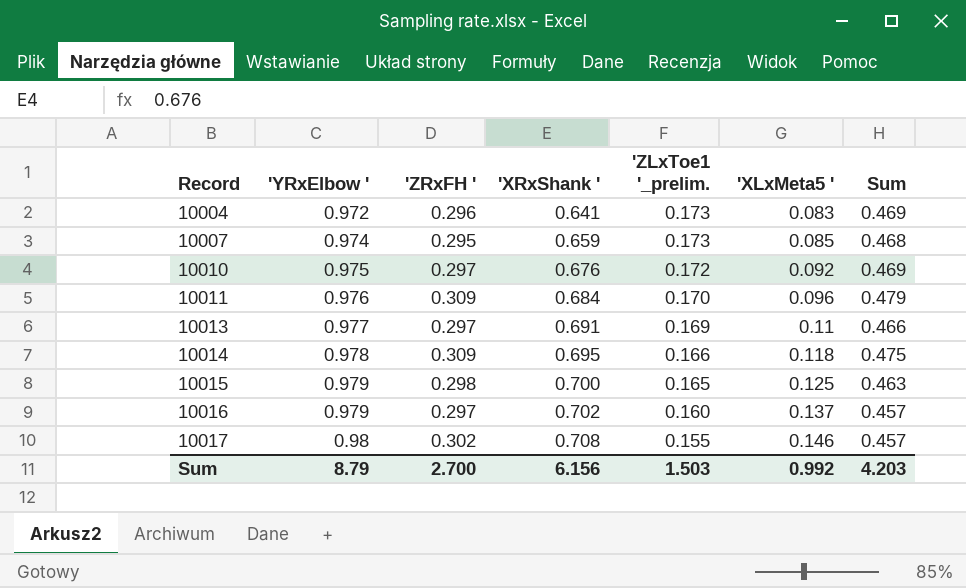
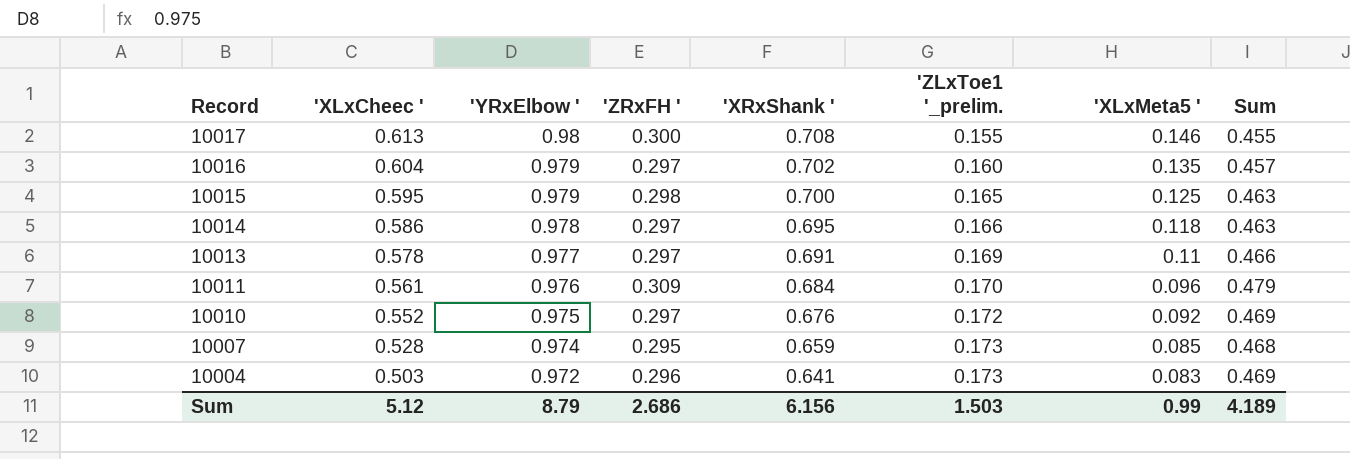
row order: Record ascending -> Record descending
column 'XLxCheec ' | position: none -> 2
10017 | 'ZRxFH ': 0.302 -> 0.300
10017 | Sum: 0.457 -> 0.455
10016 | 'XLxMeta5 ': 0.137 -> 0.135
10014 | 'ZRxFH ': 0.309 -> 0.297
10014 | Sum: 0.475 -> 0.463
Sum | 'ZRxFH ': 2.700 -> 2.686
Sum | 'XLxMeta5 ': 0.992 -> 0.99
Sum | Sum: 4.203 -> 4.189

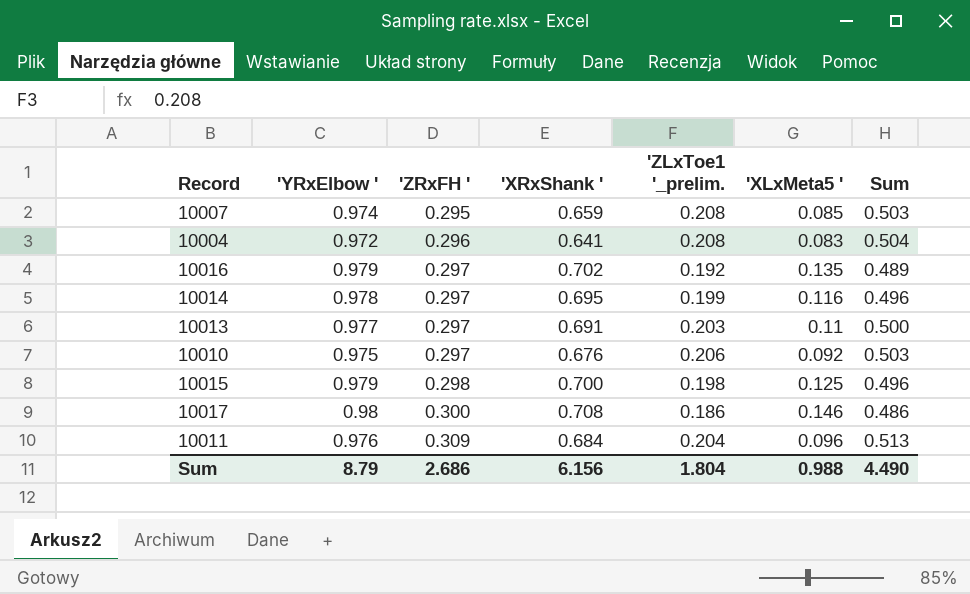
row order: Record descending -> 'ZRxFH ' ascending
column 'XLxCheec ' | position: 2 -> none
10007 | 'ZLxToe1 '_prelim.: 0.173 -> 0.208
10007 | Sum: 0.468 -> 0.503
10004 | 'ZLxToe1 '_prelim.: 0.173 -> 0.208
10004 | Sum: 0.469 -> 0.504
10016 | 'ZLxToe1 '_prelim.: 0.160 -> 0.192
10016 | Sum: 0.457 -> 0.489
10014 | 'ZLxToe1 '_prelim.: 0.166 -> 0.199
10014 | 'XLxMeta5 ': 0.118 -> 0.116
10014 | Sum: 0.463 -> 0.496
10013 | 'ZLxToe1 '_prelim.: 0.169 -> 0.203
10013 | Sum: 0.466 -> 0.500
10010 | 'ZLxToe1 '_prelim.: 0.172 -> 0.206
10010 | Sum: 0.469 -> 0.503
10015 | 'ZLxToe1 '_prelim.: 0.165 -> 0.198
10015 | Sum: 0.463 -> 0.496
10017 | 'ZLxToe1 '_prelim.: 0.155 -> 0.186
10017 | Sum: 0.455 -> 0.486
10011 | 'ZLxToe1 '_prelim.: 0.170 -> 0.204
10011 | Sum: 0.479 -> 0.513
Sum | 'ZLxToe1 '_prelim.: 1.503 -> 1.804
Sum | 'XLxMeta5 ': 0.99 -> 0.988
Sum | Sum: 4.189 -> 4.490

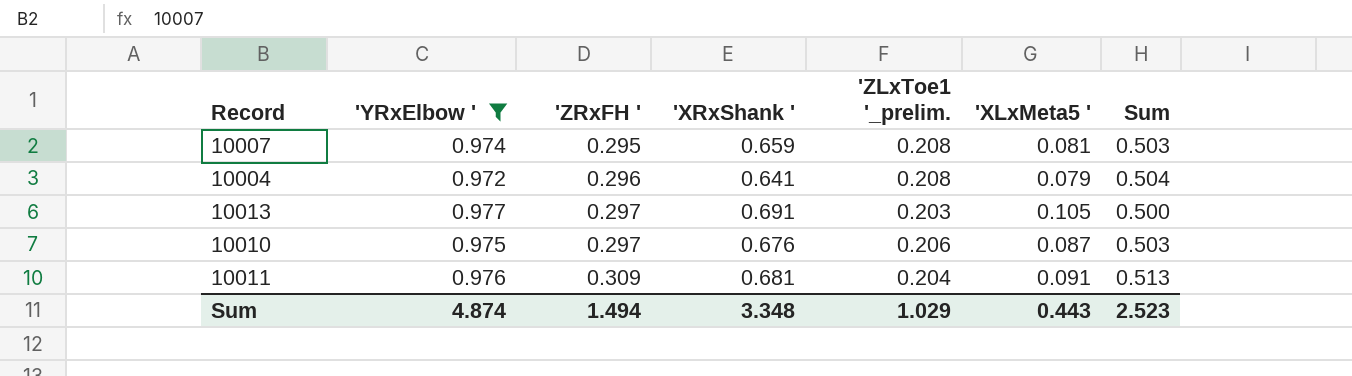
filter: none -> 'YRxElbow ' <= 0.977
10007 | 'XLxMeta5 ': 0.085 -> 0.081
10004 | 'XLxMeta5 ': 0.083 -> 0.079
10013 | 'XLxMeta5 ': 0.11 -> 0.105
10010 | 'XLxMeta5 ': 0.092 -> 0.087
10011 | 'XRxShank ': 0.684 -> 0.681
10011 | 'XLxMeta5 ': 0.096 -> 0.091
Sum | 'YRxElbow ': 8.79 -> 4.874
Sum | 'ZRxFH ': 2.686 -> 1.494
Sum | 'XRxShank ': 6.156 -> 3.348
Sum | 'ZLxToe1 '_prelim.: 1.804 -> 1.029
Sum | 'XLxMeta5 ': 0.988 -> 0.443
Sum | Sum: 4.490 -> 2.523

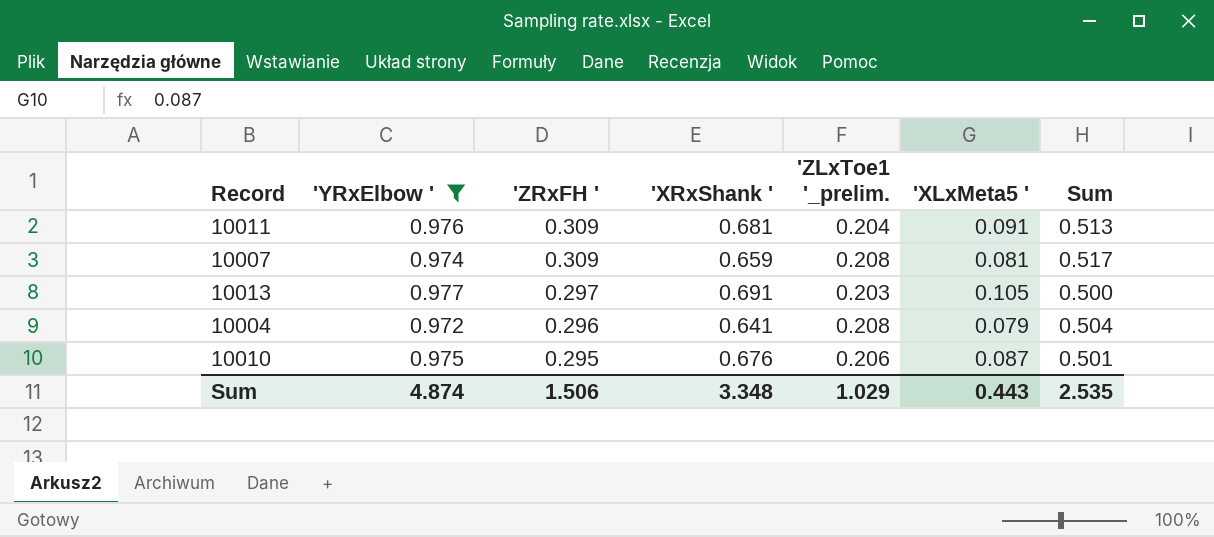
row order: 'ZRxFH ' ascending -> 'ZRxFH ' descending
10007 | 'ZRxFH ': 0.295 -> 0.309
10007 | Sum: 0.503 -> 0.517
10010 | 'ZRxFH ': 0.297 -> 0.295
10010 | Sum: 0.503 -> 0.501
Sum | 'ZRxFH ': 1.494 -> 1.506
Sum | Sum: 2.523 -> 2.535

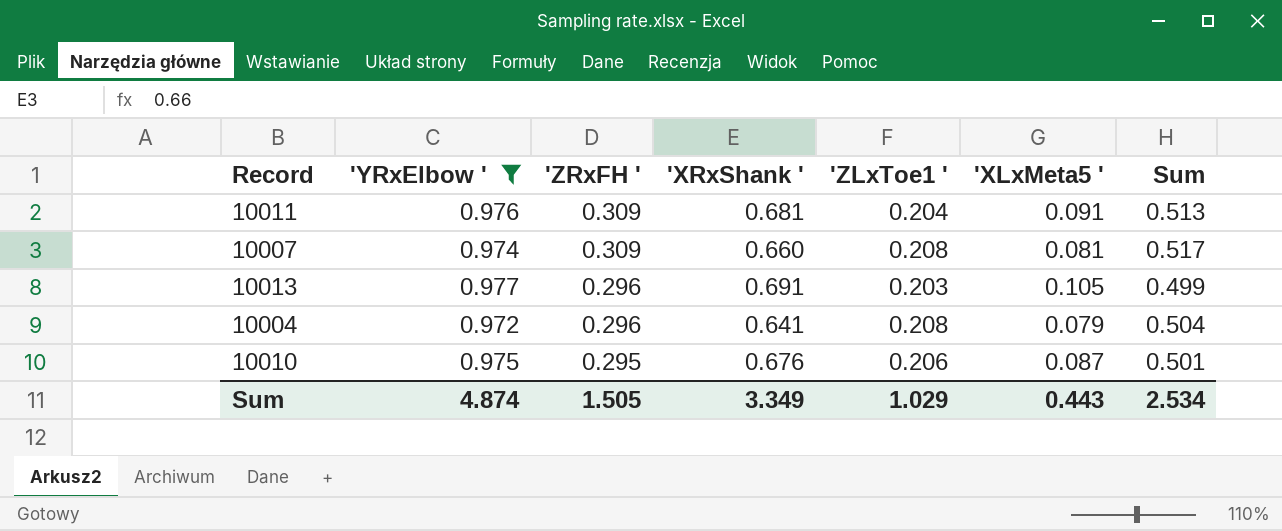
column name: 'ZLxToe1 '_prelim. -> 'ZLxToe1 '
10007 | 'XRxShank ': 0.659 -> 0.660
10013 | 'ZRxFH ': 0.297 -> 0.296
10013 | Sum: 0.500 -> 0.499
Sum | 'ZRxFH ': 1.506 -> 1.505
Sum | 'XRxShank ': 3.348 -> 3.349
Sum | Sum: 2.535 -> 2.534

